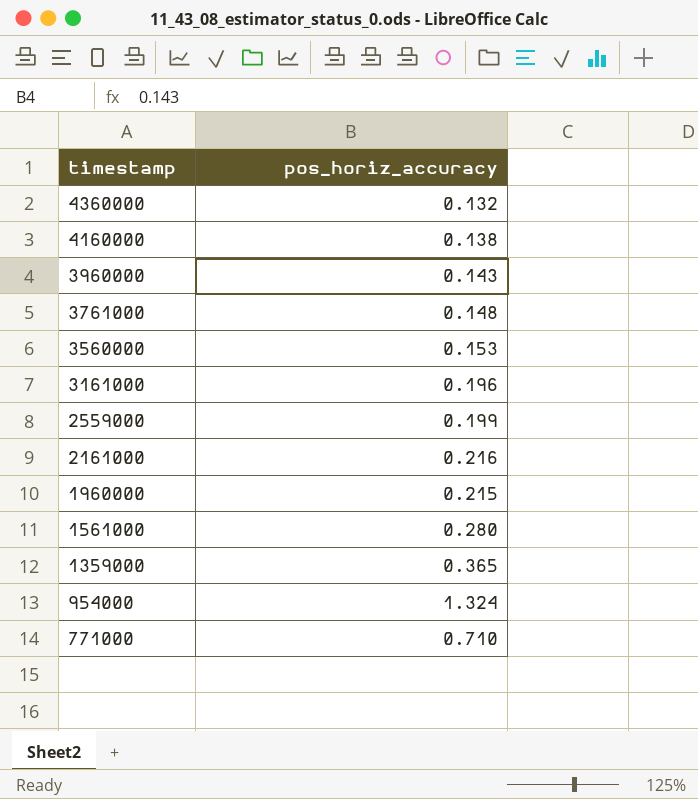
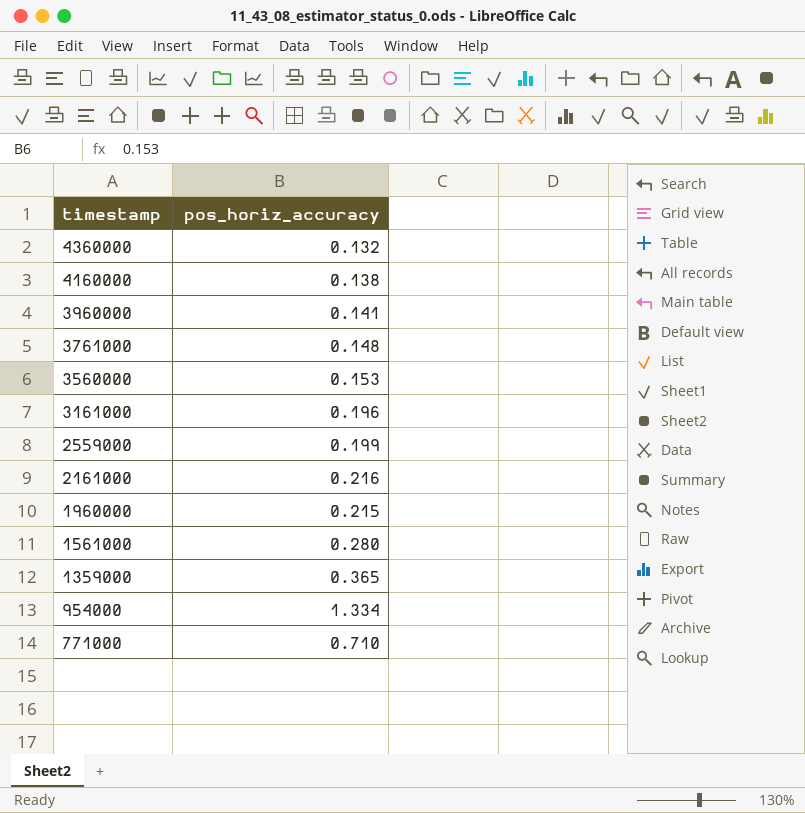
3960000 | pos_horiz_accuracy: 0.143 -> 0.141
954000 | pos_horiz_accuracy: 1.324 -> 1.334

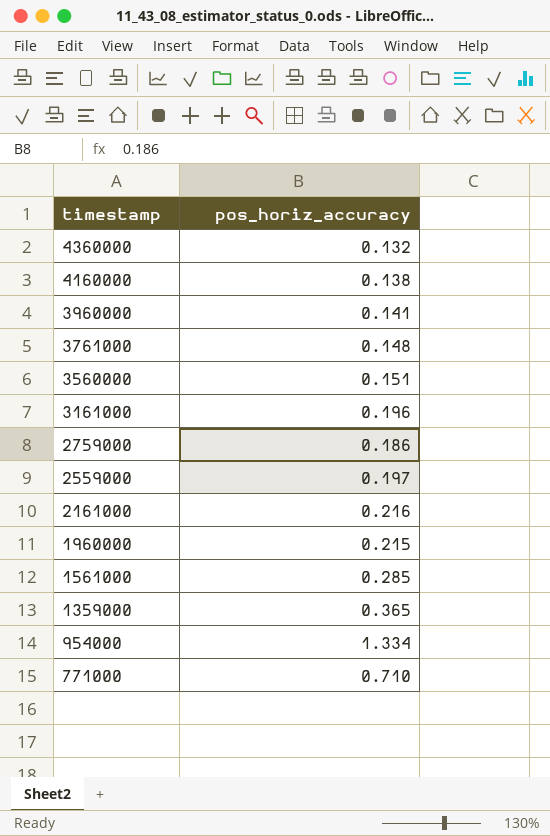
3560000 | pos_horiz_accuracy: 0.153 -> 0.151
row 2759000: none -> 0.186
2559000 | pos_horiz_accuracy: 0.199 -> 0.197
1561000 | pos_horiz_accuracy: 0.280 -> 0.285

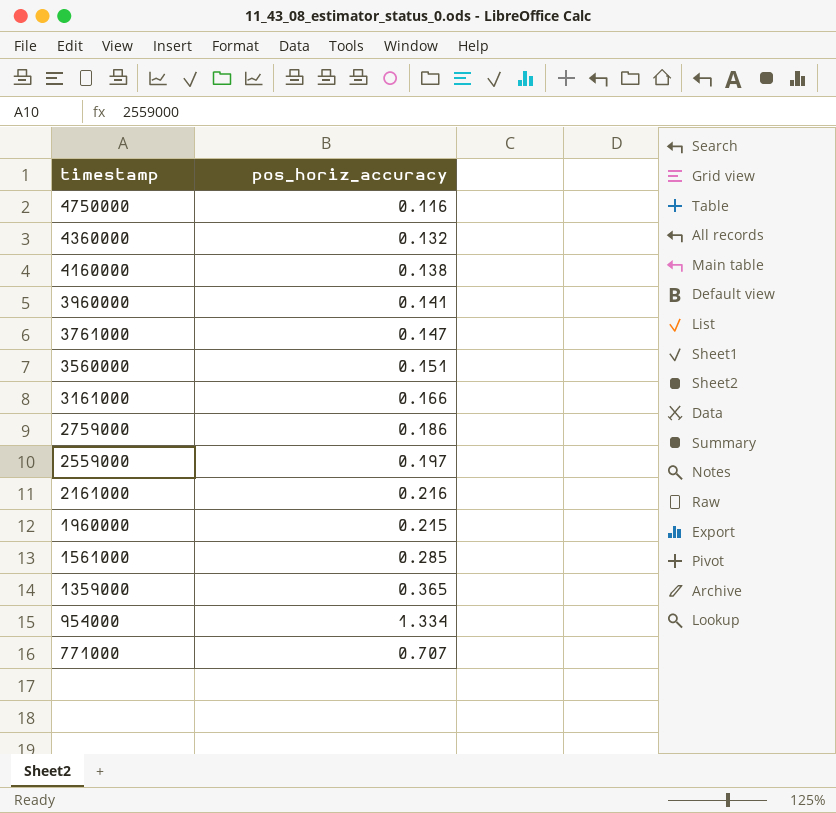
row 4750000: none -> 0.116
3761000 | pos_horiz_accuracy: 0.148 -> 0.147
3161000 | pos_horiz_accuracy: 0.196 -> 0.166
771000 | pos_horiz_accuracy: 0.710 -> 0.707

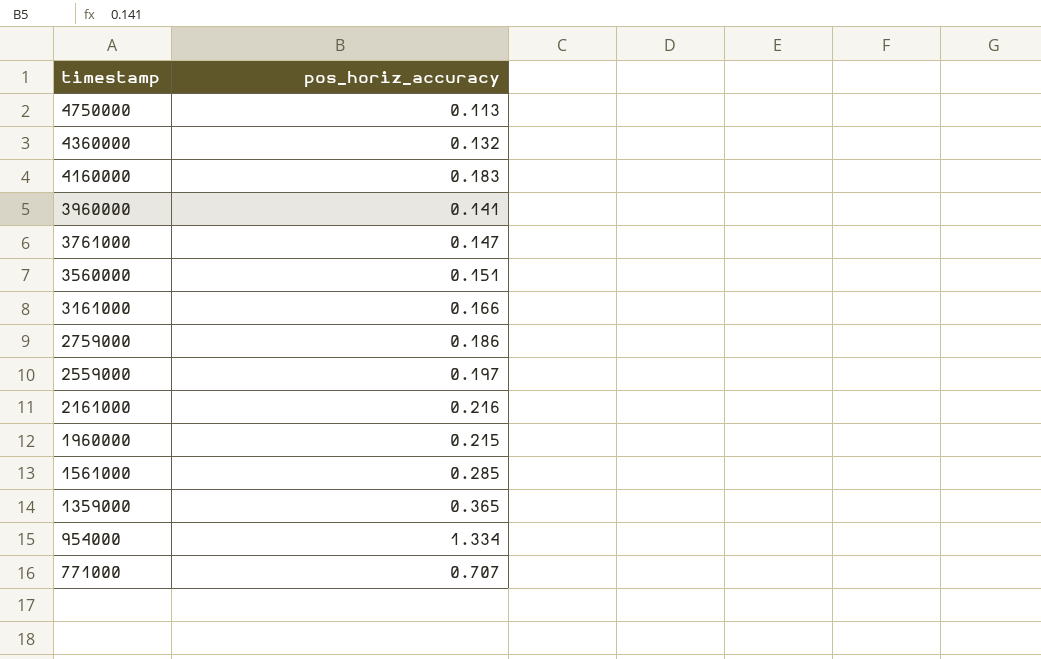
4750000 | pos_horiz_accuracy: 0.116 -> 0.113
4160000 | pos_horiz_accuracy: 0.138 -> 0.183

